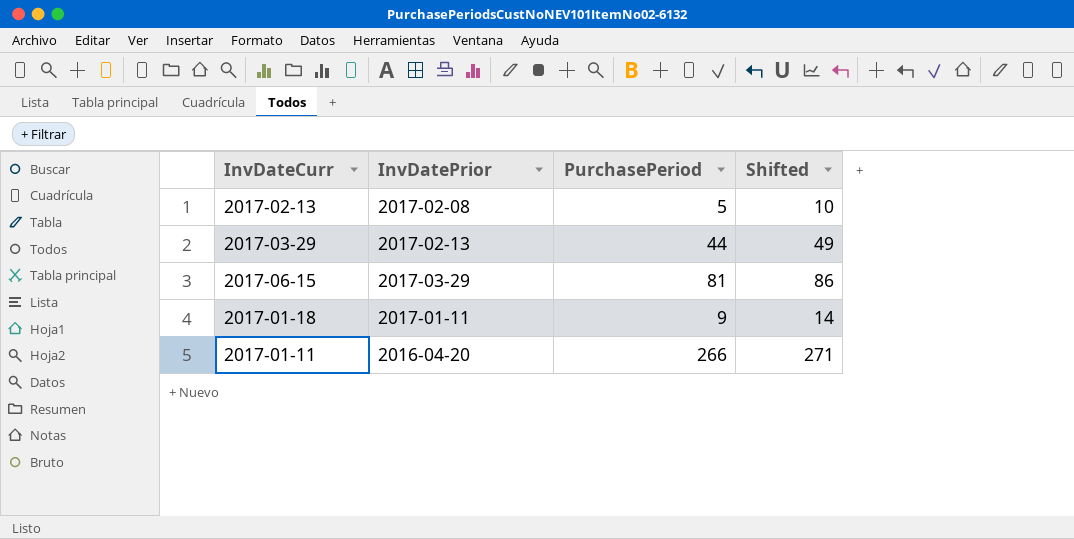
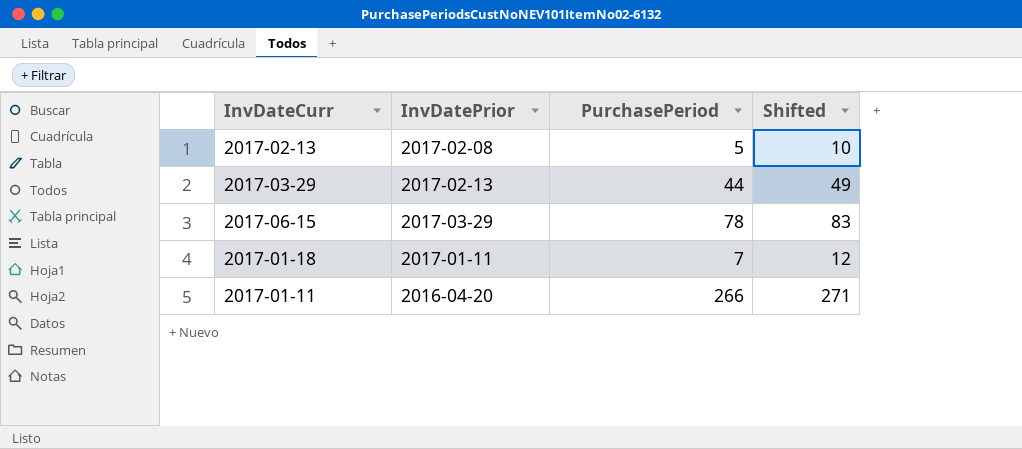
2017-06-15 | PurchasePeriod: 81 -> 78
2017-06-15 | Shifted: 86 -> 83
2017-01-18 | PurchasePeriod: 9 -> 7
2017-01-18 | Shifted: 14 -> 12

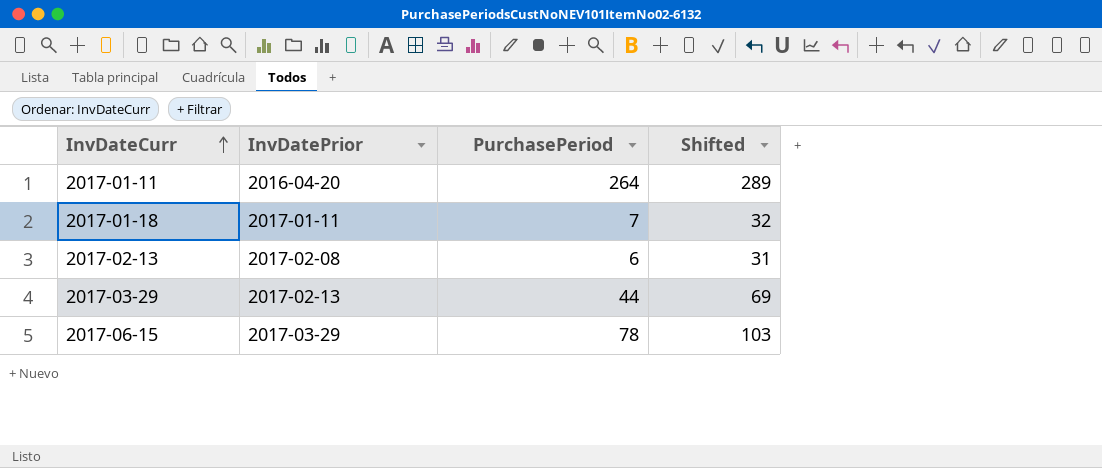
row order: none -> InvDateCurr ascending
column Shifted | formula: [PurchasePeriod] + 5 -> [PurchasePeriod] + 25
2017-01-11 | PurchasePeriod: 266 -> 264
2017-02-13 | PurchasePeriod: 5 -> 6

